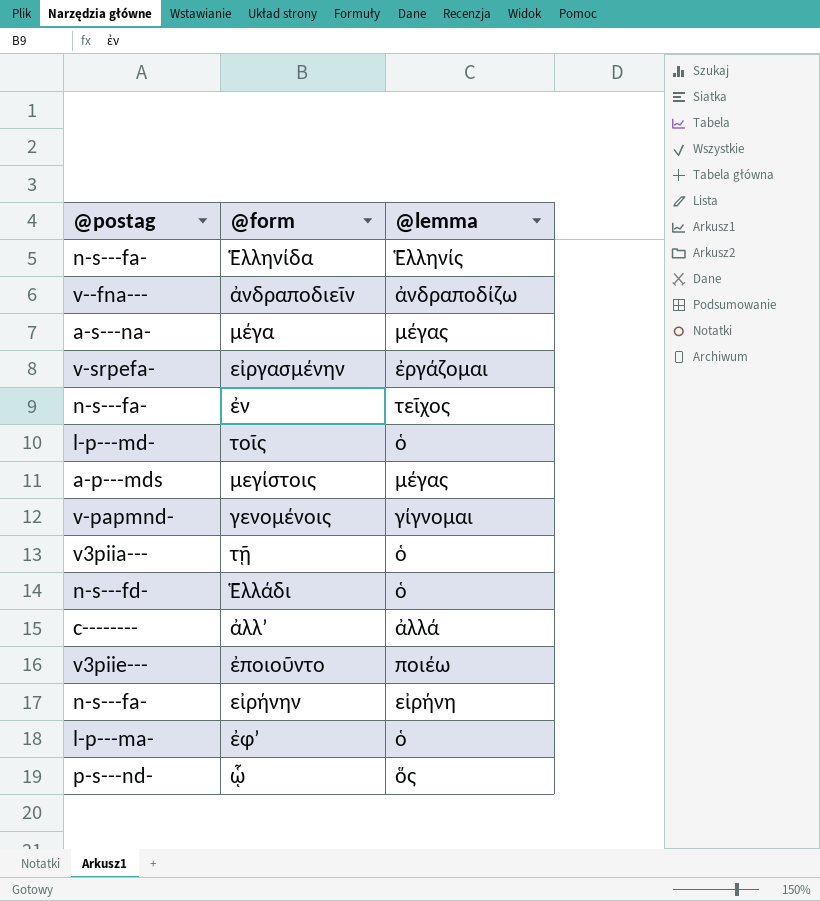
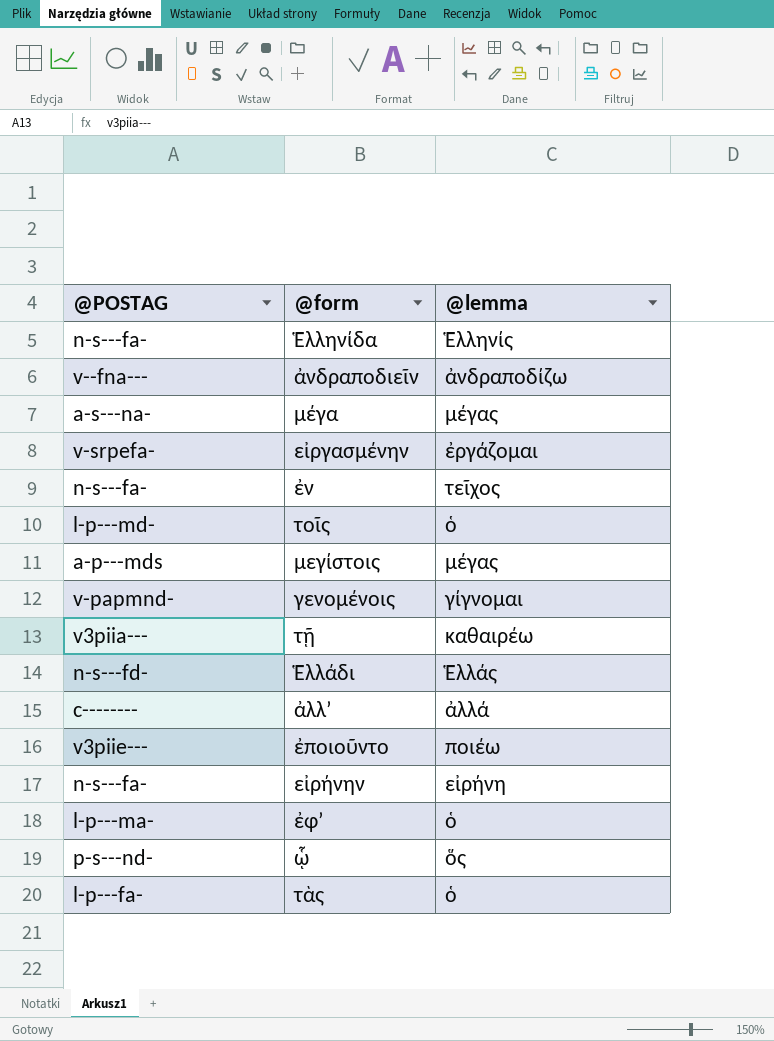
column name: @postag -> @POSTAG
τῇ | @lemma: ὁ -> καθαιρέω
Ἑλλάδι | @lemma: ὁ -> Ἑλλάς
row τὰς: none -> l-p---fa- | ὁ

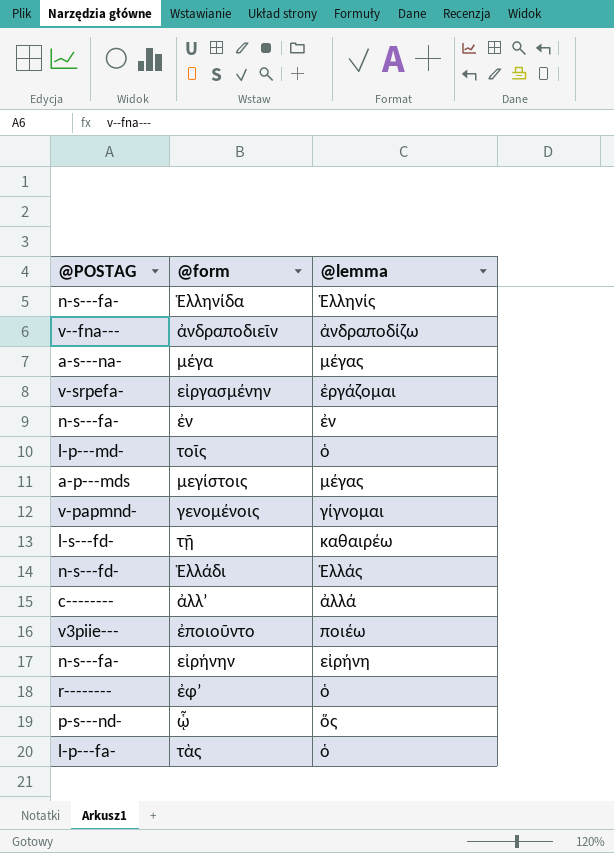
ἐν | @lemma: τεῖχος -> ἐν
τῇ | @POSTAG: v3piia--- -> l-s---fd-
ἐφʼ | @POSTAG: l-p---ma- -> r--------

